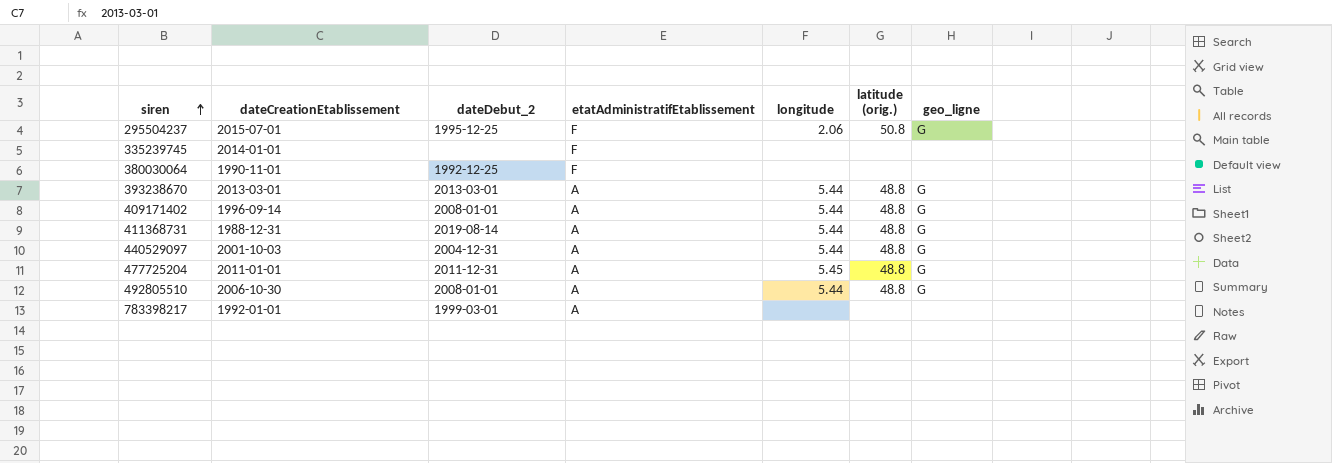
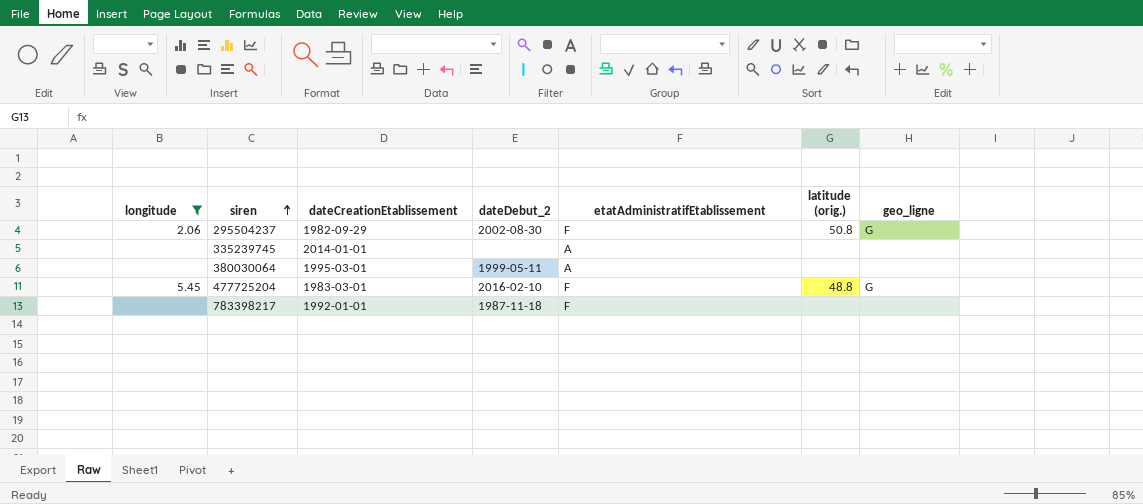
filter: none -> longitude != 5.44
column longitude | position: 5 -> 1
295504237 | dateCreationEtablissement: 2015-07-01 -> 1982-09-29
295504237 | dateDebut_2: 1995-12-25 -> 2002-08-30
335239745 | etatAdministratifEtablissement: F -> A
380030064 | dateCreationEtablissement: 1990-11-01 -> 1995-03-01
380030064 | dateDebut_2: 1992-12-25 -> 1999-05-11
380030064 | etatAdministratifEtablissement: F -> A
477725204 | dateCreationEtablissement: 2011-01-01 -> 1983-03-01
477725204 | dateDebut_2: 2011-12-31 -> 2016-02-10
477725204 | etatAdministratifEtablissement: A -> F
783398217 | dateDebut_2: 1999-03-01 -> 1987-11-18
783398217 | etatAdministratifEtablissement: A -> F

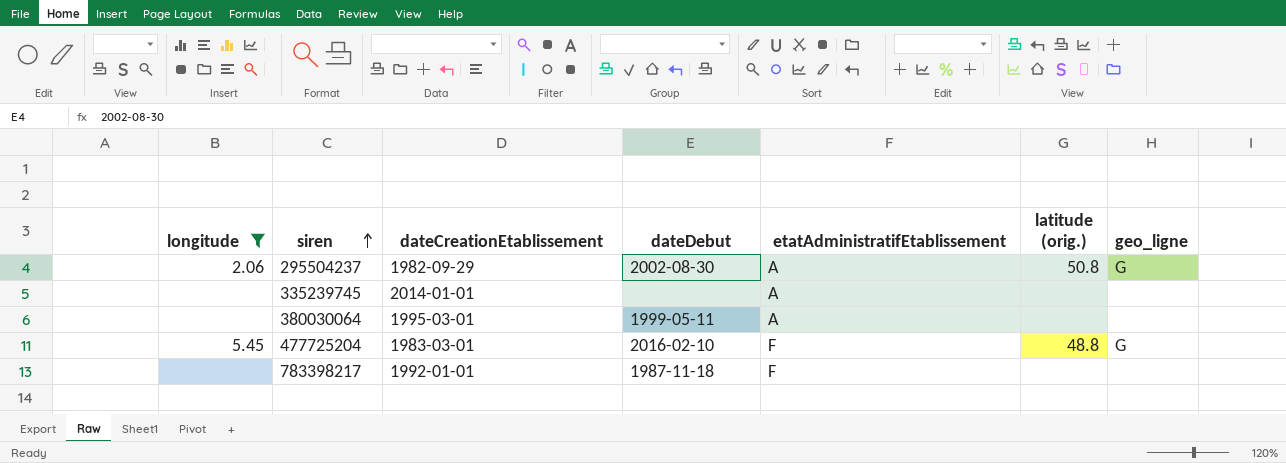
column name: dateDebut_2 -> dateDebut
295504237 | etatAdministratifEtablissement: F -> A

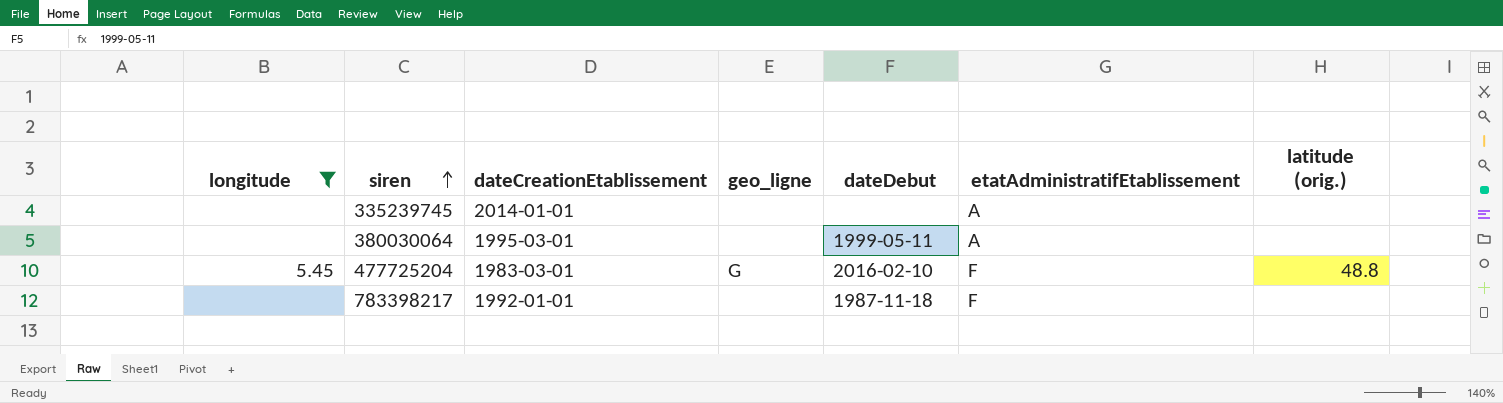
column geo_ligne | position: 7 -> 4
row 295504237: 2.06 | 1982-09-29 | 2002-08-30 | A | 50.8 | G -> none

